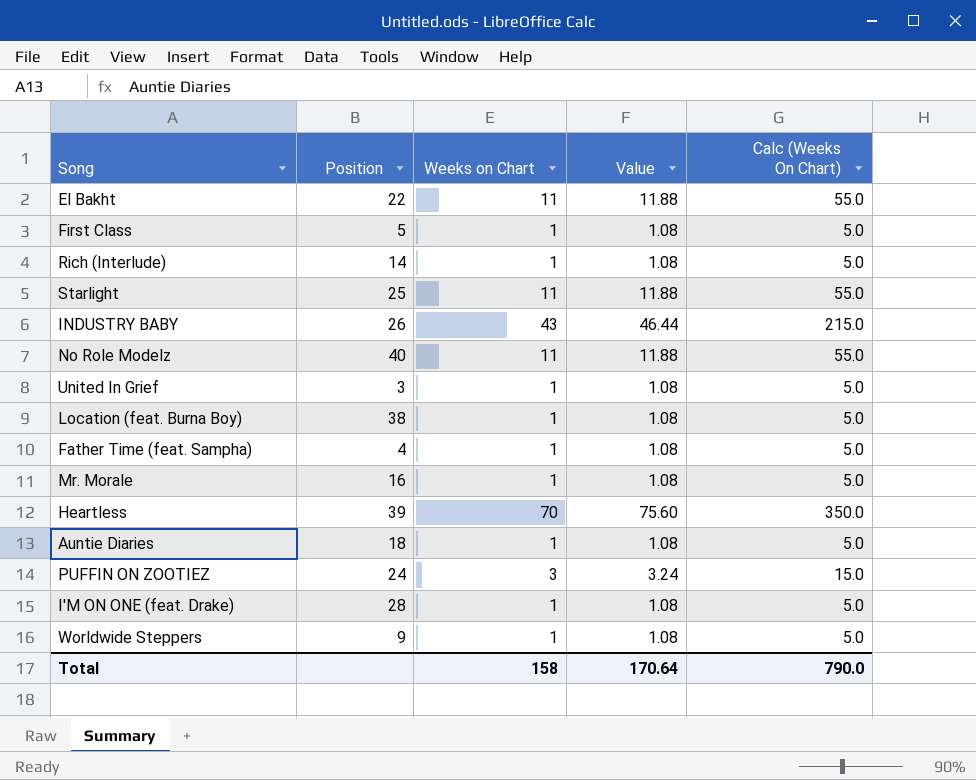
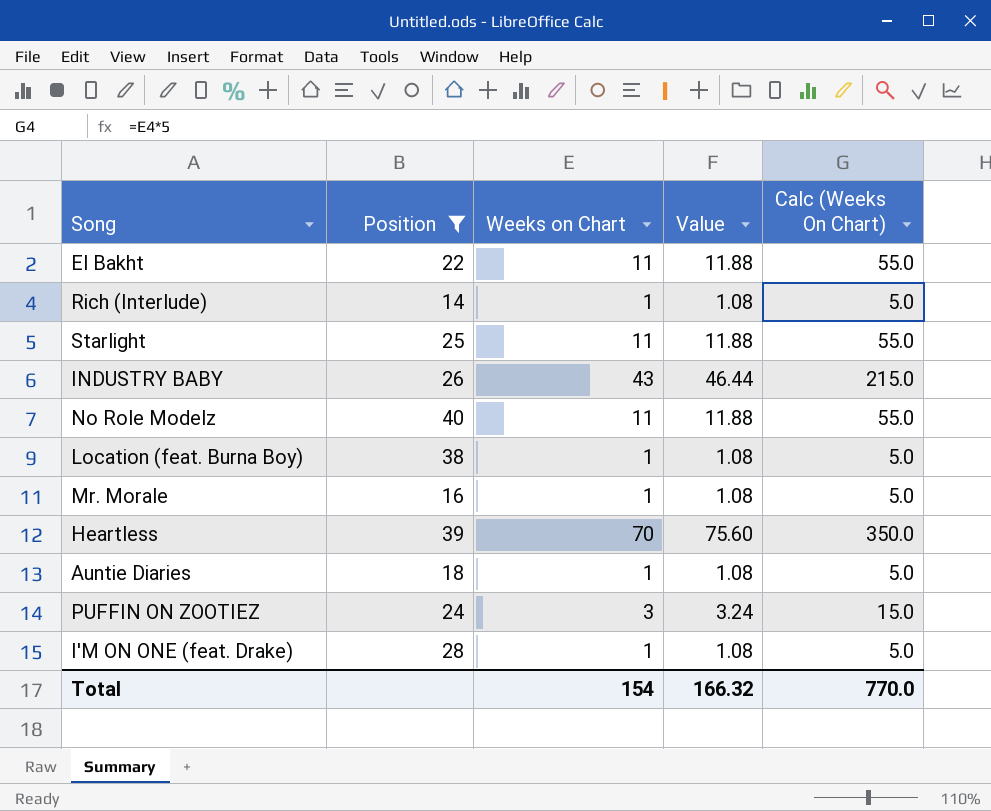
filter: none -> Position >= 14
Total | Weeks on Chart: 158 -> 154
Total | Value: 170.64 -> 166.32
Total | Calc (Weeks On Chart): 790.0 -> 770.0

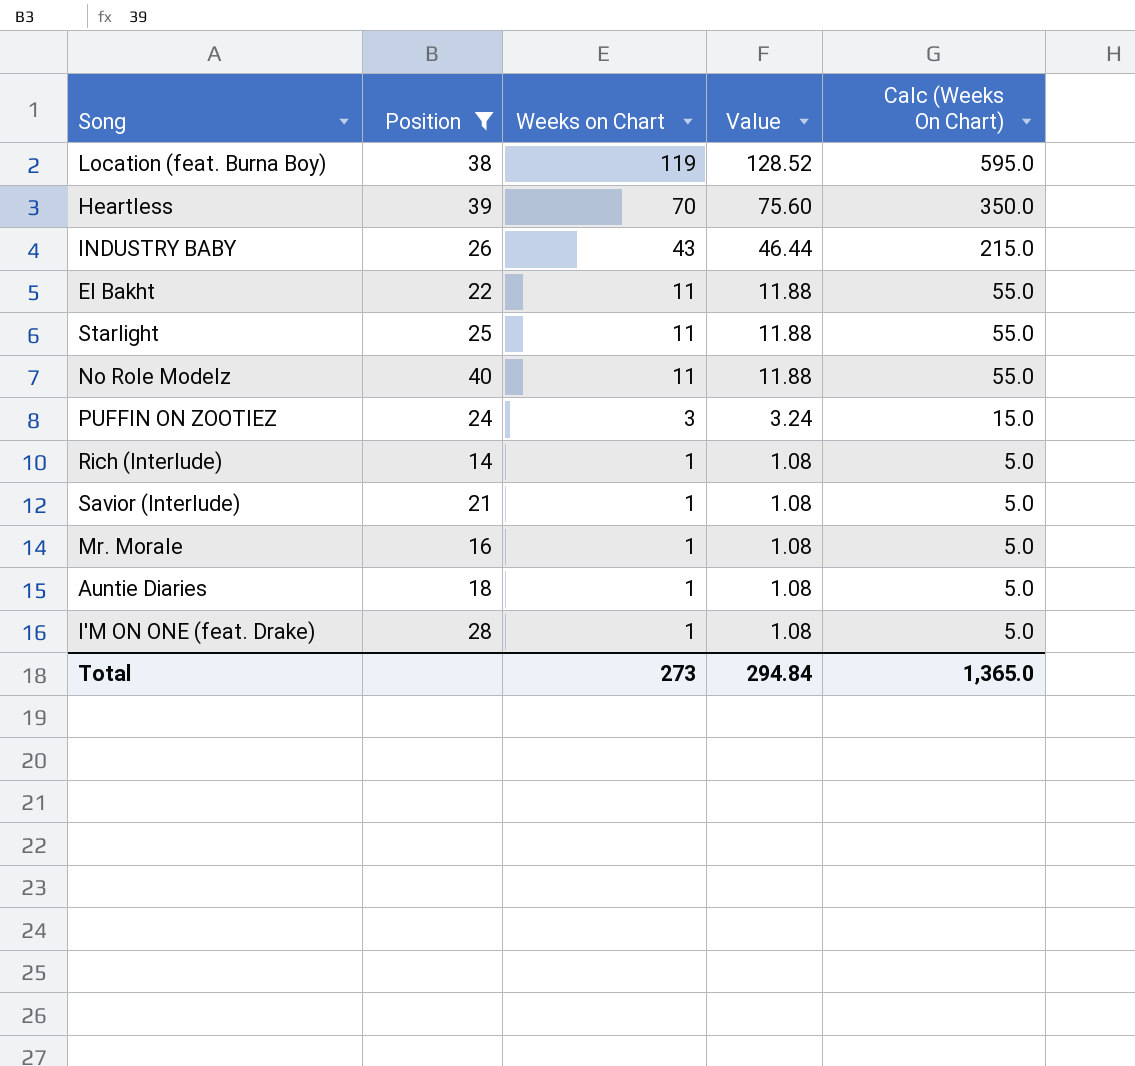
row order: none -> Weeks on Chart descending
Location (feat. Burna Boy) | Weeks on Chart: 1 -> 119
Location (feat. Burna Boy) | Value: 1.08 -> 128.52
Location (feat. Burna Boy) | Calc (Weeks On Chart): 5.0 -> 595.0
row Savior (Interlude): none -> 21 | 1 | 1.08 | 5.0
Total | Weeks on Chart: 154 -> 273
Total | Value: 166.32 -> 294.84
Total | Calc (Weeks On Chart): 770.0 -> 1,365.0

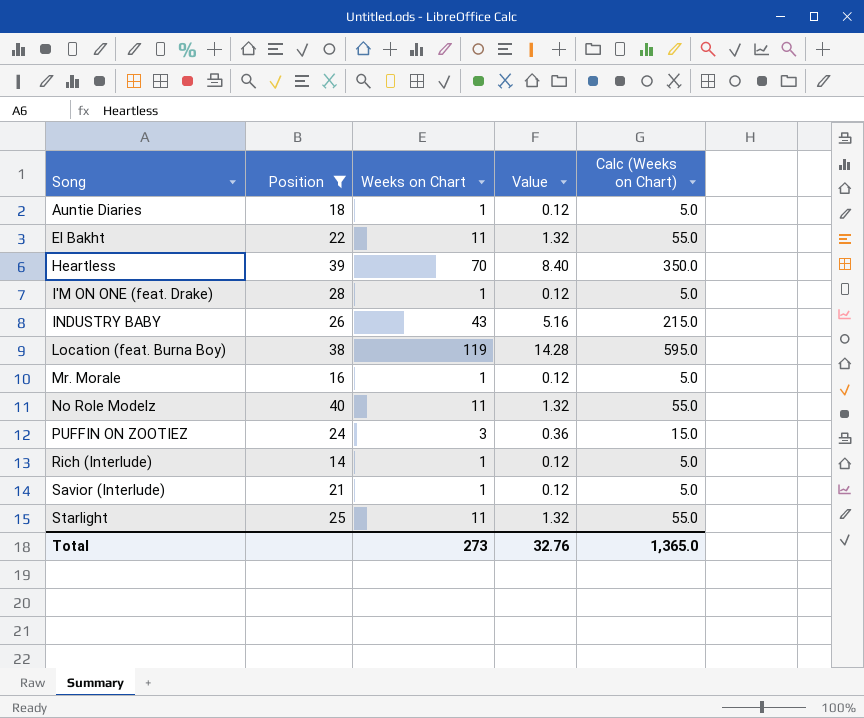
row order: Weeks on Chart descending -> Song ascending
column Value | formula: [Weeks on Chart] * 1.08 -> [Weeks on Chart] * 0.12
column name: Calc (Weeks On Chart) -> Calc (Weeks on Chart)
Total | Value: 294.84 -> 32.76

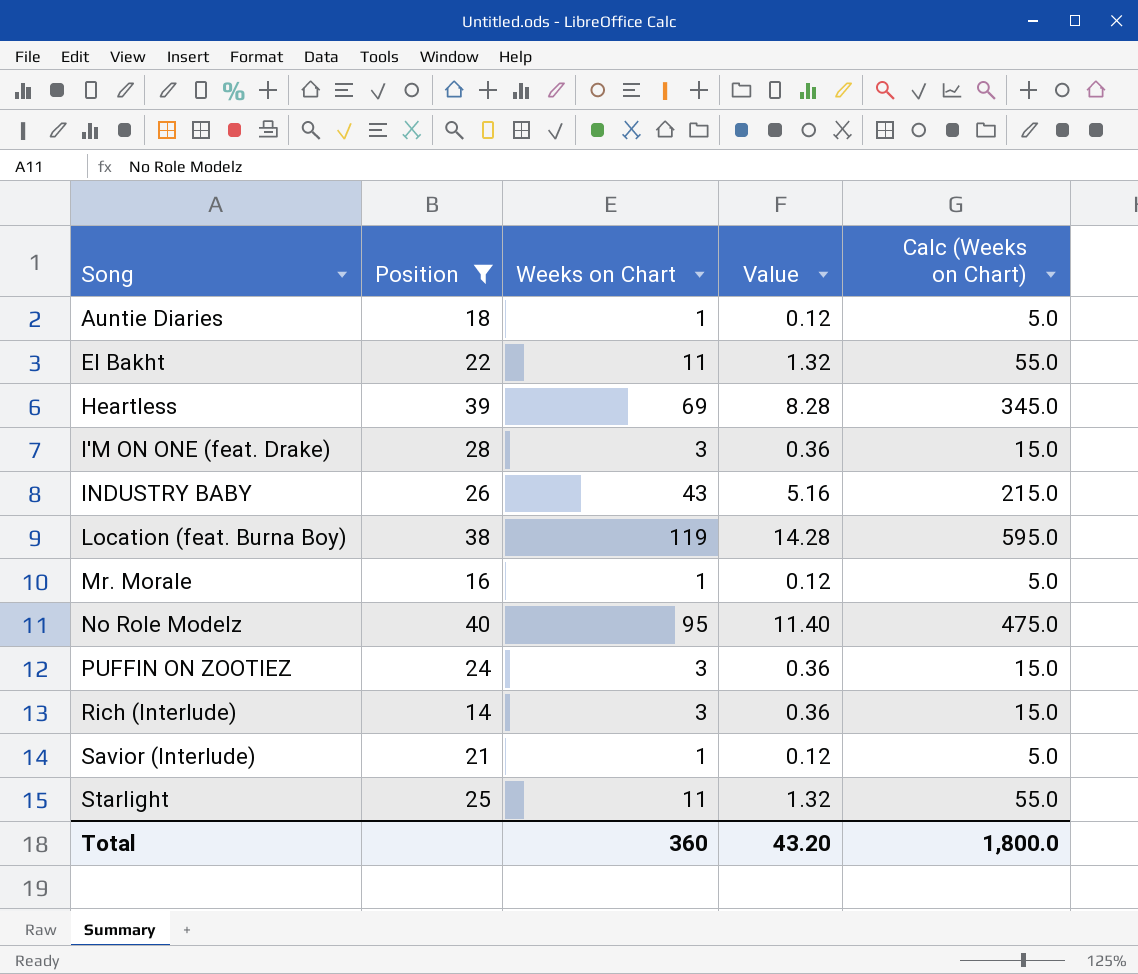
Heartless | Weeks on Chart: 70 -> 69
Heartless | Value: 8.40 -> 8.28
Heartless | Calc (Weeks on Chart): 350.0 -> 345.0
I'M ON ONE (feat. Drake) | Weeks on Chart: 1 -> 3
I'M ON ONE (feat. Drake) | Value: 0.12 -> 0.36
I'M ON ONE (feat. Drake) | Calc (Weeks on Chart): 5.0 -> 15.0
No Role Modelz | Weeks on Chart: 11 -> 95
No Role Modelz | Value: 1.32 -> 11.40
No Role Modelz | Calc (Weeks on Chart): 55.0 -> 475.0
Rich (Interlude) | Weeks on Chart: 1 -> 3
Rich (Interlude) | Value: 0.12 -> 0.36
Rich (Interlude) | Calc (Weeks on Chart): 5.0 -> 15.0
Total | Weeks on Chart: 273 -> 360
Total | Value: 32.76 -> 43.20
Total | Calc (Weeks on Chart): 1,365.0 -> 1,800.0

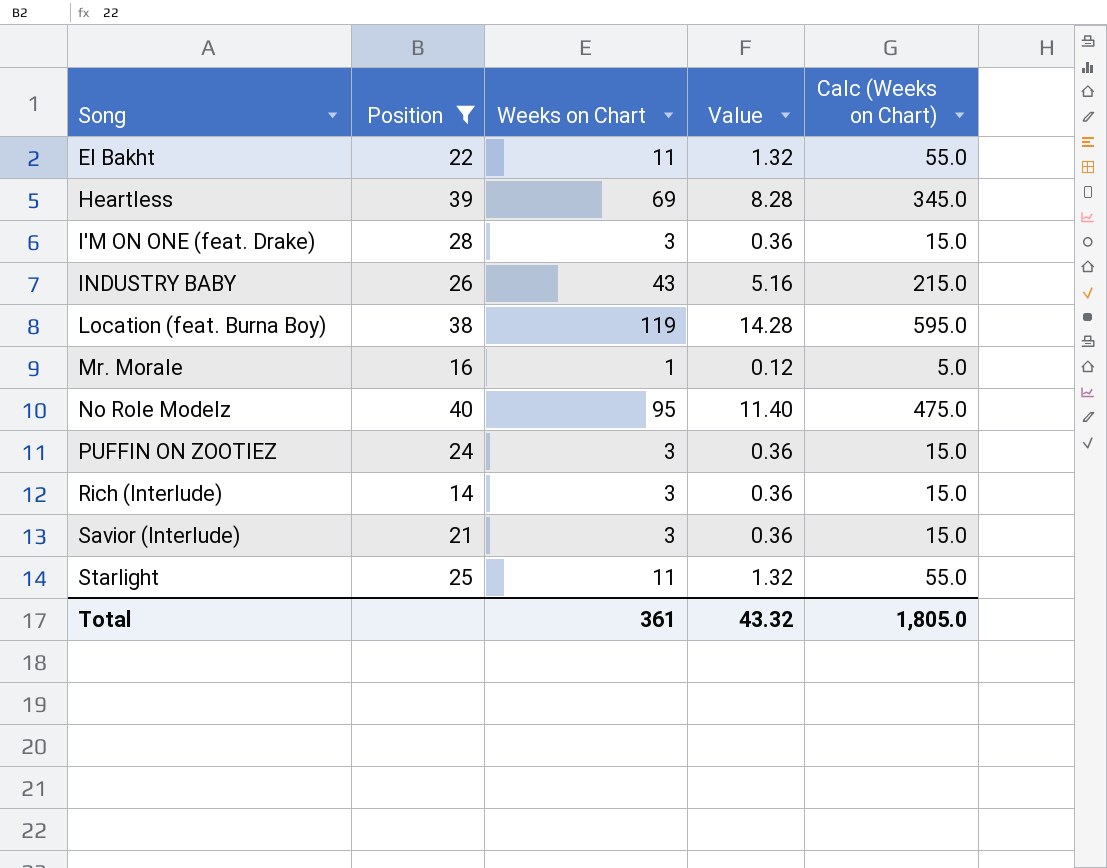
row Auntie Diaries: 18 | 1 | 0.12 | 5.0 -> none
Savior (Interlude) | Weeks on Chart: 1 -> 3
Savior (Interlude) | Value: 0.12 -> 0.36
Savior (Interlude) | Calc (Weeks on Chart): 5.0 -> 15.0
Total | Weeks on Chart: 360 -> 361
Total | Value: 43.20 -> 43.32
Total | Calc (Weeks on Chart): 1,800.0 -> 1,805.0

